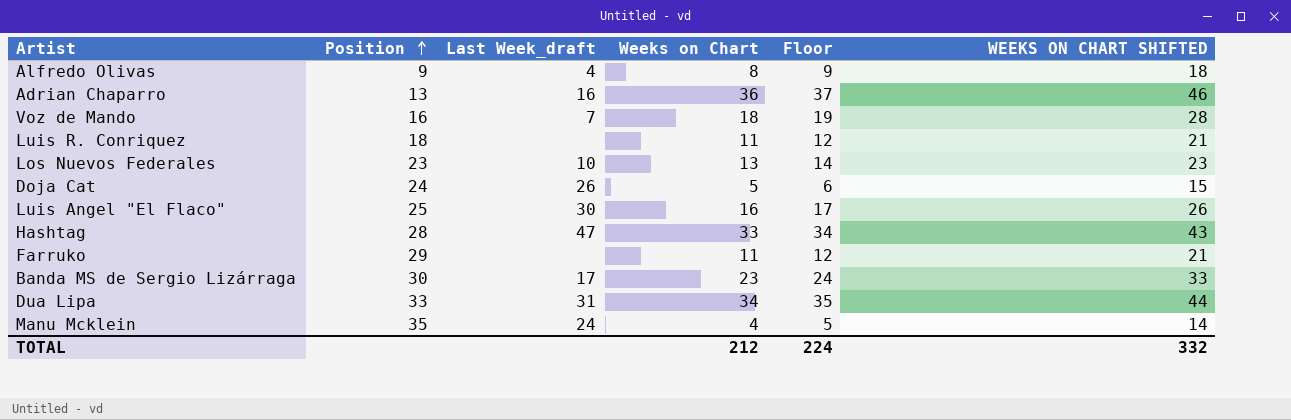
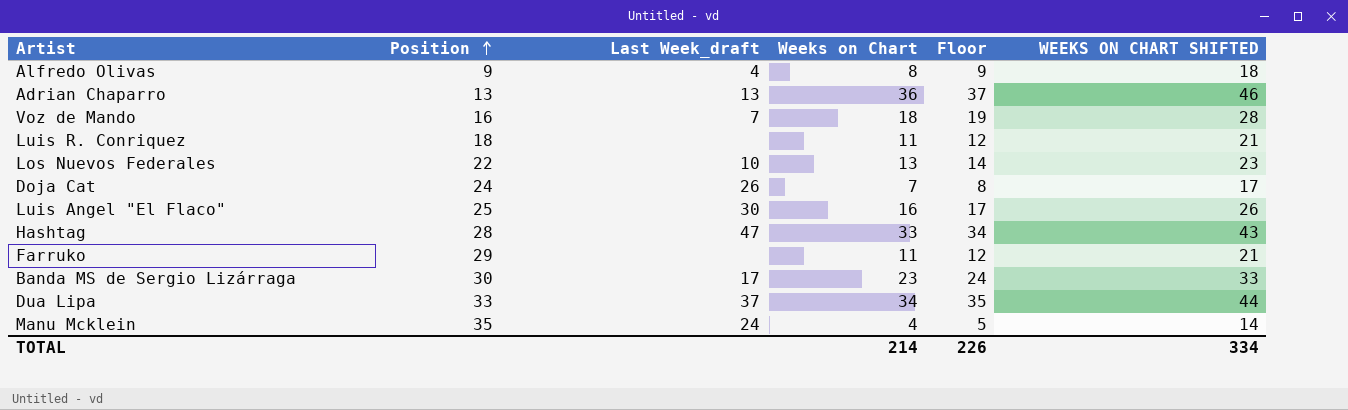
Adrian Chaparro | Last Week_draft: 16 -> 13
Los Nuevos Federales | Position: 23 -> 22
Doja Cat | Weeks on Chart: 5 -> 7
Doja Cat | Floor: 6 -> 8
Doja Cat | WEEKS ON CHART SHIFTED: 15 -> 17
Dua Lipa | Last Week_draft: 31 -> 37
TOTAL | Weeks on Chart: 212 -> 214
TOTAL | Floor: 224 -> 226
TOTAL | WEEKS ON CHART SHIFTED: 332 -> 334

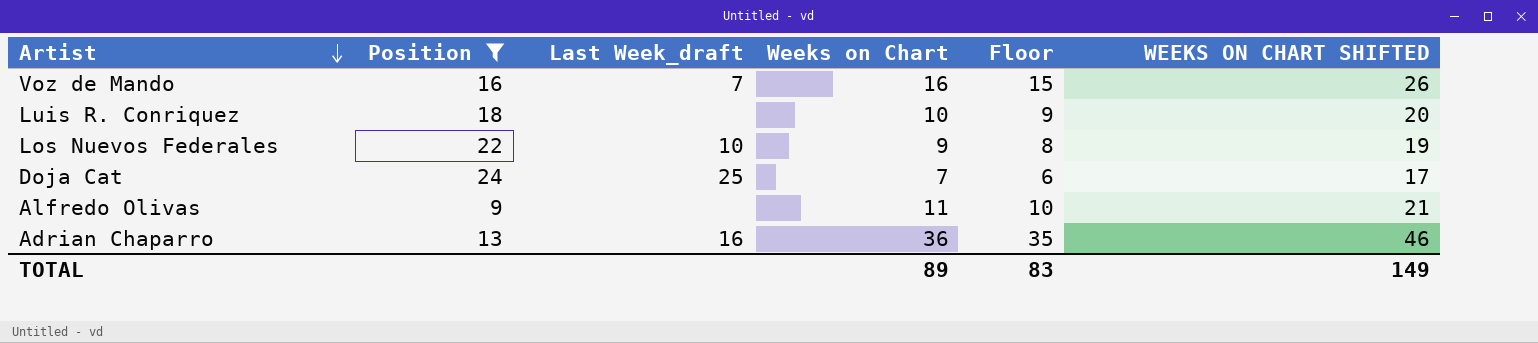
filter: none -> Position <= 24
row order: Position ascending -> Artist descending
column Floor | formula: [Weeks on Chart] + 1 -> [Weeks on Chart] - 1
Voz de Mando | Weeks on Chart: 18 -> 16
Voz de Mando | WEEKS ON CHART SHIFTED: 28 -> 26
Luis R. Conriquez | Weeks on Chart: 11 -> 10
Luis R. Conriquez | WEEKS ON CHART SHIFTED: 21 -> 20
Los Nuevos Federales | Weeks on Chart: 13 -> 9
Los Nuevos Federales | WEEKS ON CHART SHIFTED: 23 -> 19
Doja Cat | Last Week_draft: 26 -> 25
Alfredo Olivas | Last Week_draft: 4 -> none
Alfredo Olivas | Weeks on Chart: 8 -> 11
Alfredo Olivas | WEEKS ON CHART SHIFTED: 18 -> 21
Adrian Chaparro | Last Week_draft: 13 -> 16
TOTAL | Weeks on Chart: 214 -> 89
TOTAL | Floor: 226 -> 83
TOTAL | WEEKS ON CHART SHIFTED: 334 -> 149

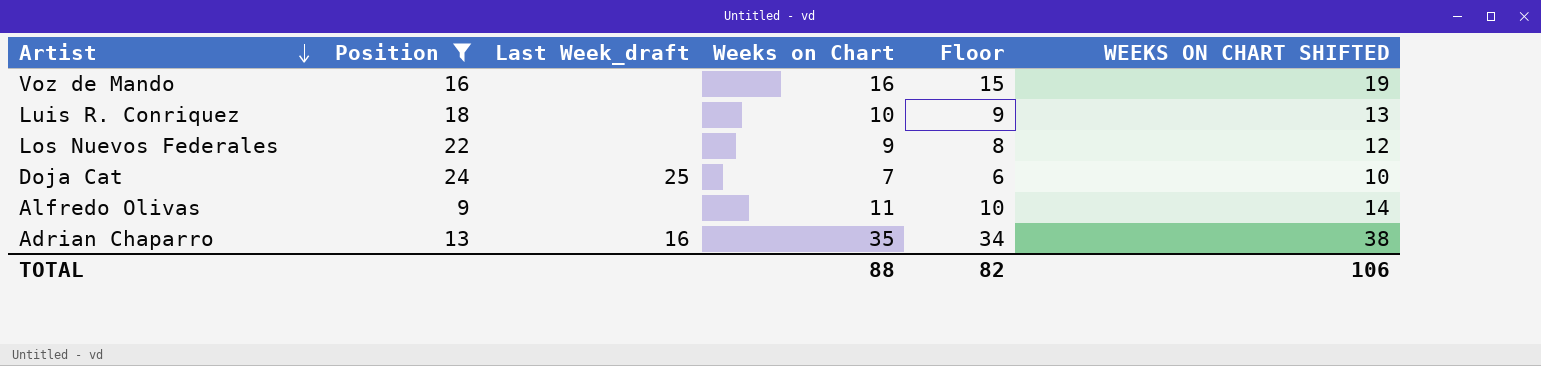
column WEEKS ON CHART SHIFTED | formula: [Weeks on Chart] + 10 -> [Weeks on Chart] + 3
Voz de Mando | Last Week_draft: 7 -> none
Los Nuevos Federales | Last Week_draft: 10 -> none
Adrian Chaparro | Weeks on Chart: 36 -> 35
Adrian Chaparro | Floor: 35 -> 34
TOTAL | Weeks on Chart: 89 -> 88
TOTAL | Floor: 83 -> 82
TOTAL | WEEKS ON CHART SHIFTED: 149 -> 106

